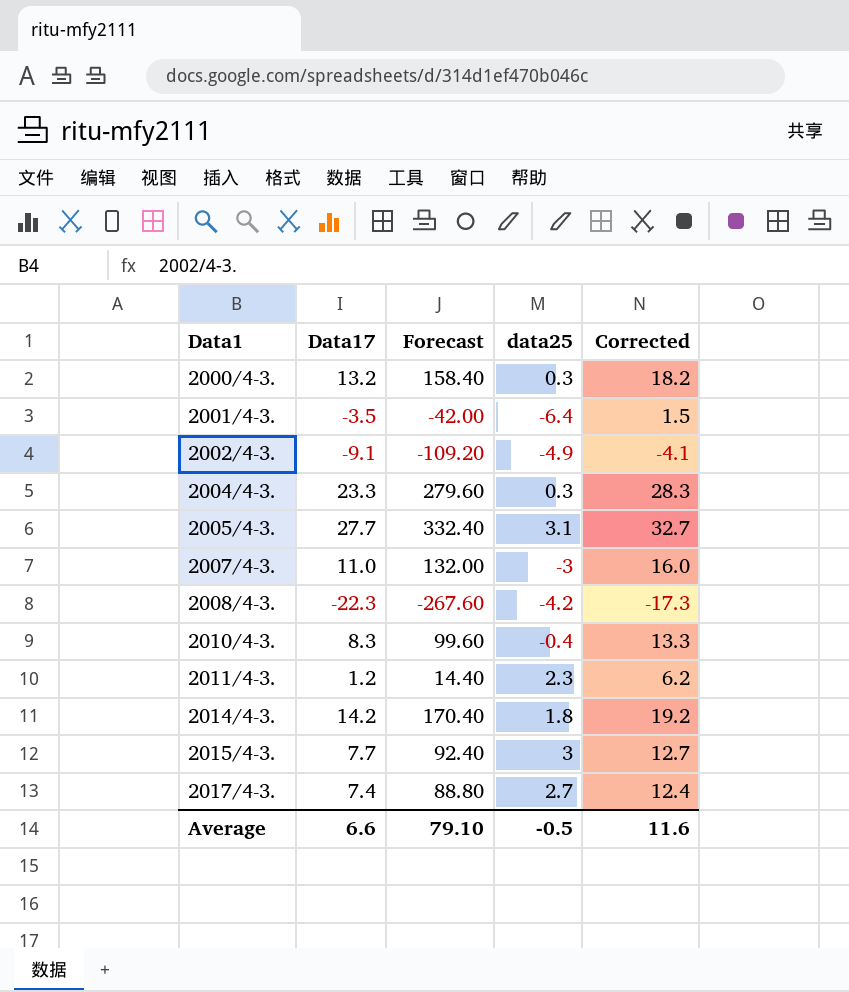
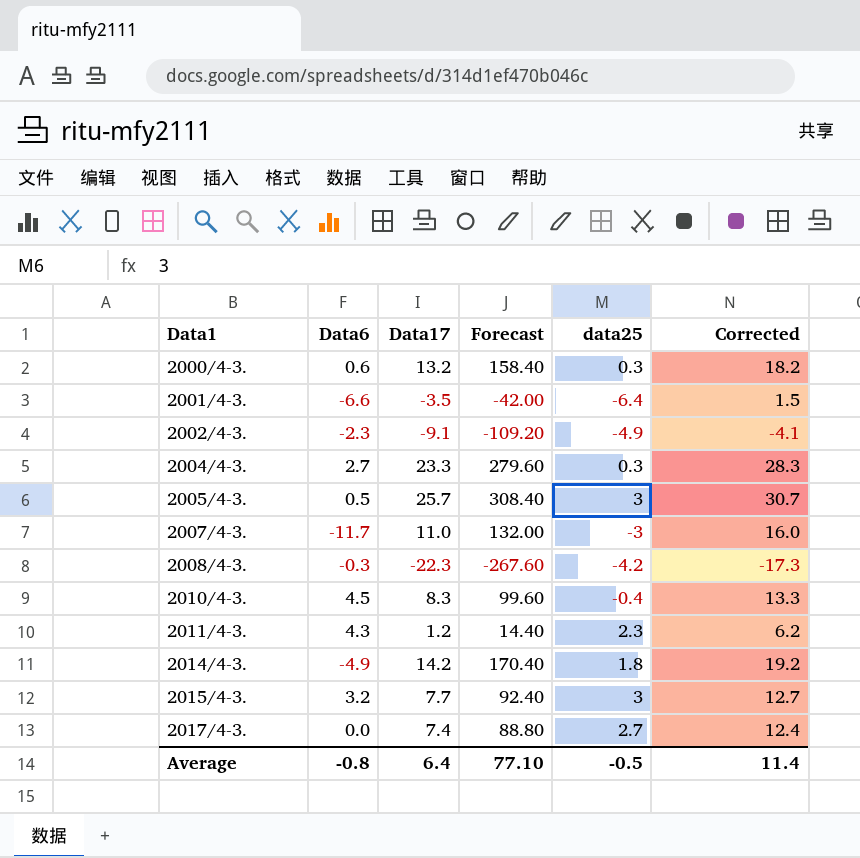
column Data6 | position: none -> 2
2005/4-3. | Data17: 27.7 -> 25.7
2005/4-3. | Forecast: 332.40 -> 308.40
2005/4-3. | data25: 3.1 -> 3
2005/4-3. | Corrected: 32.7 -> 30.7
Average | Data17: 6.6 -> 6.4
Average | Forecast: 79.10 -> 77.10
Average | Corrected: 11.6 -> 11.4

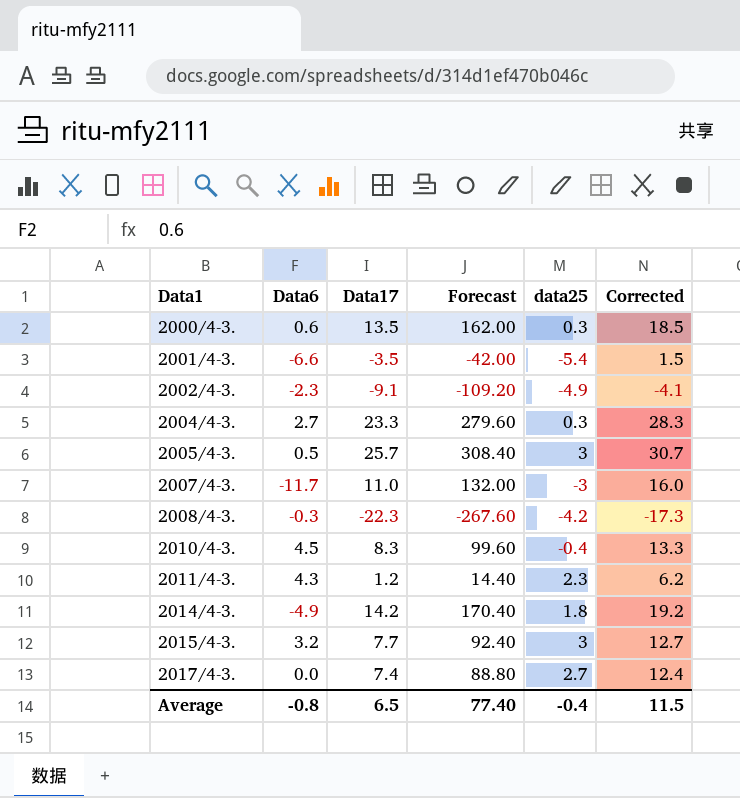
2000/4-3. | Data17: 13.2 -> 13.5
2000/4-3. | Forecast: 158.40 -> 162.00
2000/4-3. | Corrected: 18.2 -> 18.5
2001/4-3. | data25: -6.4 -> -5.4
Average | Data17: 6.4 -> 6.5
Average | Forecast: 77.10 -> 77.40
Average | data25: -0.5 -> -0.4
Average | Corrected: 11.4 -> 11.5

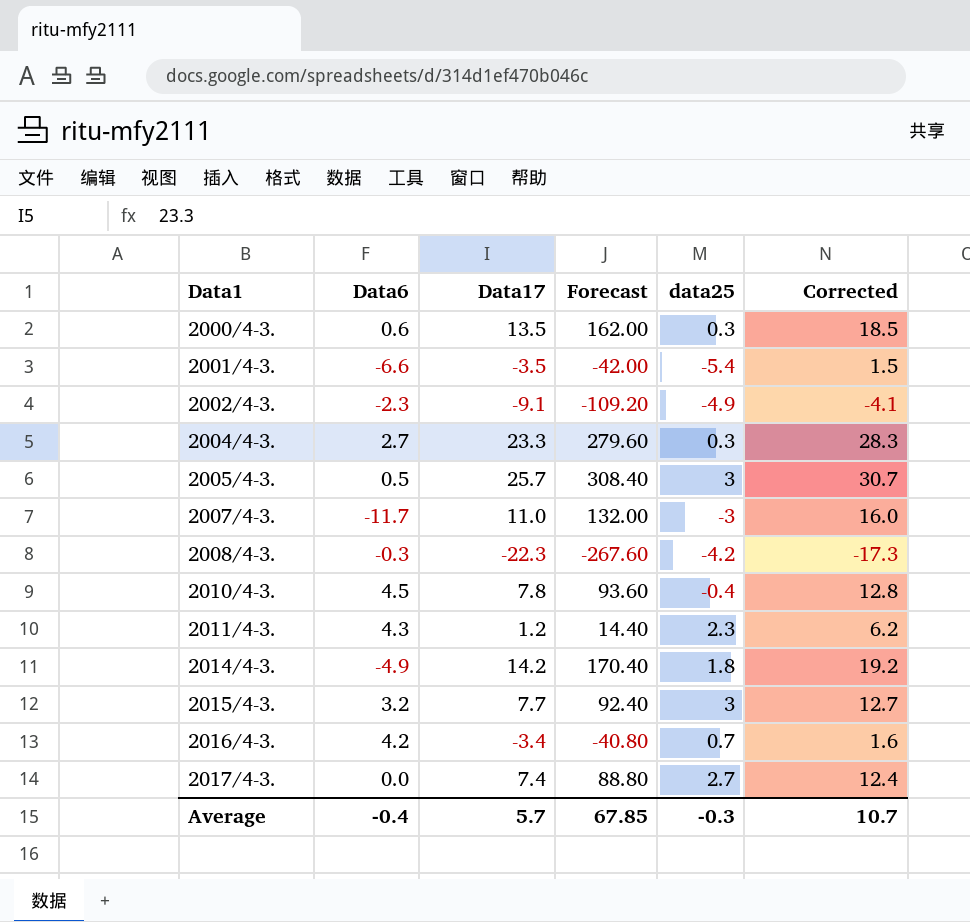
2010/4-3. | Data17: 8.3 -> 7.8
2010/4-3. | Forecast: 99.60 -> 93.60
2010/4-3. | Corrected: 13.3 -> 12.8
row 2016/4-3.: none -> 4.2 | -3.4 | -40.80 | 0.7 | 1.6
Average | Data6: -0.8 -> -0.4
Average | Data17: 6.5 -> 5.7
Average | Forecast: 77.40 -> 67.85
Average | data25: -0.4 -> -0.3
Average | Corrected: 11.5 -> 10.7

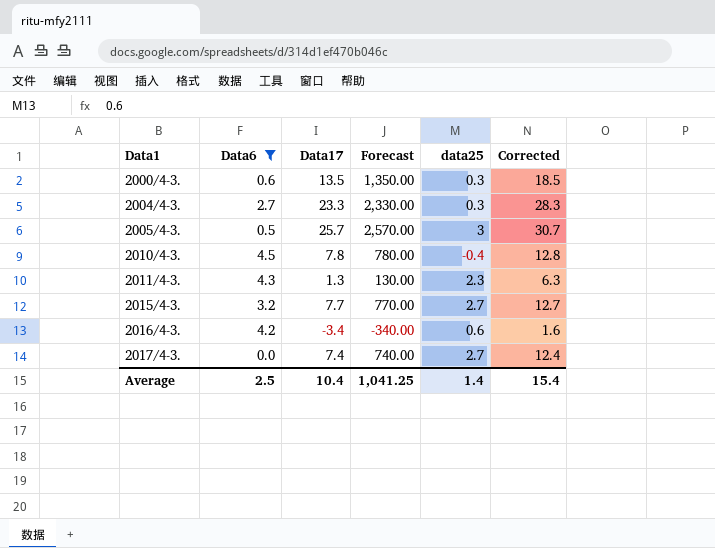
filter: none -> Data6 >= 0.0
column Forecast | formula: [Data17] * 12 -> [Data17] * 100
2011/4-3. | Data17: 1.2 -> 1.3
2011/4-3. | Corrected: 6.2 -> 6.3
2015/4-3. | data25: 3 -> 2.7
2016/4-3. | data25: 0.7 -> 0.6
Average | Data6: -0.4 -> 2.5
Average | Data17: 5.7 -> 10.4
Average | Forecast: 67.85 -> 1,041.25
Average | data25: -0.3 -> 1.4
Average | Corrected: 10.7 -> 15.4

